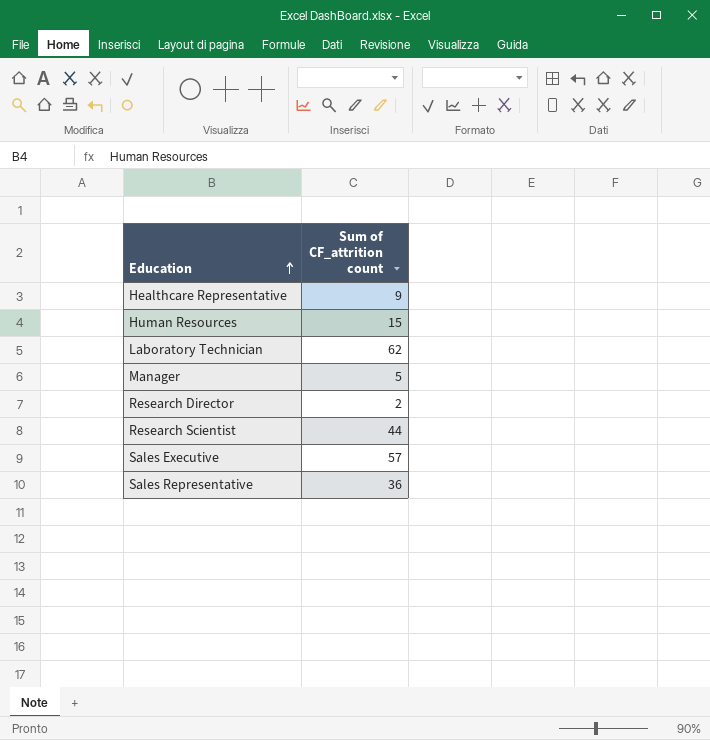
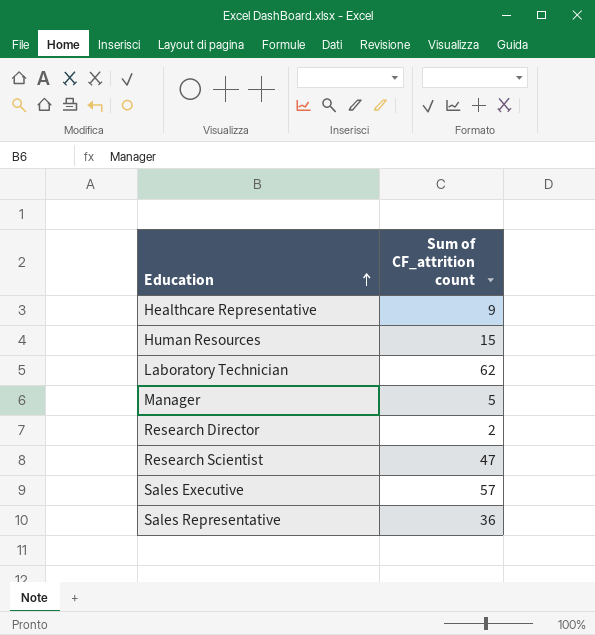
Research Scientist | Sum of CF_attrition count: 44 -> 47

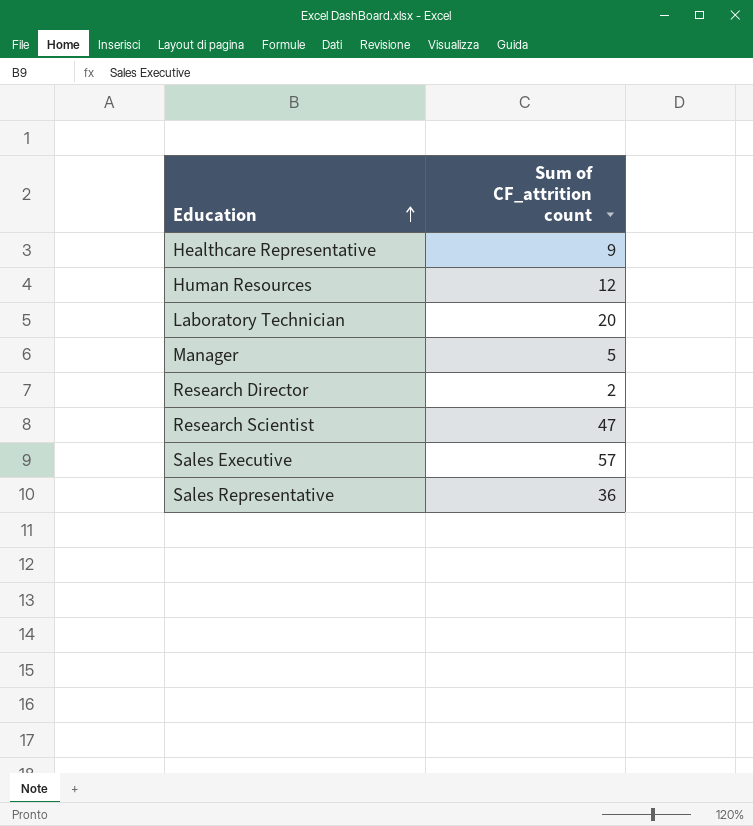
Human Resources | Sum of CF_attrition count: 15 -> 12
Laboratory Technician | Sum of CF_attrition count: 62 -> 20

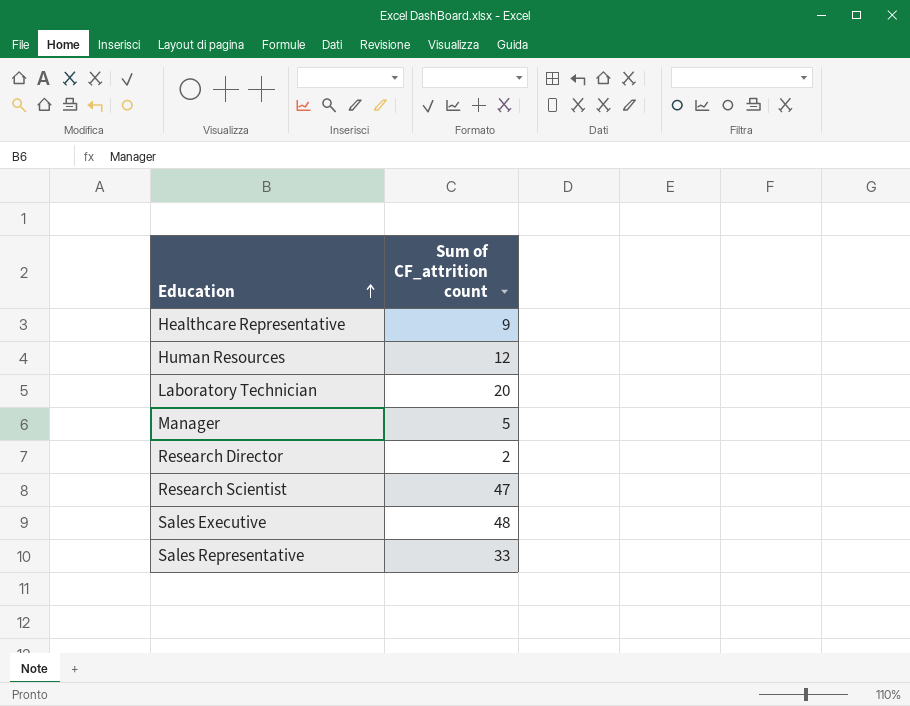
Sales Executive | Sum of CF_attrition count: 57 -> 48
Sales Representative | Sum of CF_attrition count: 36 -> 33

